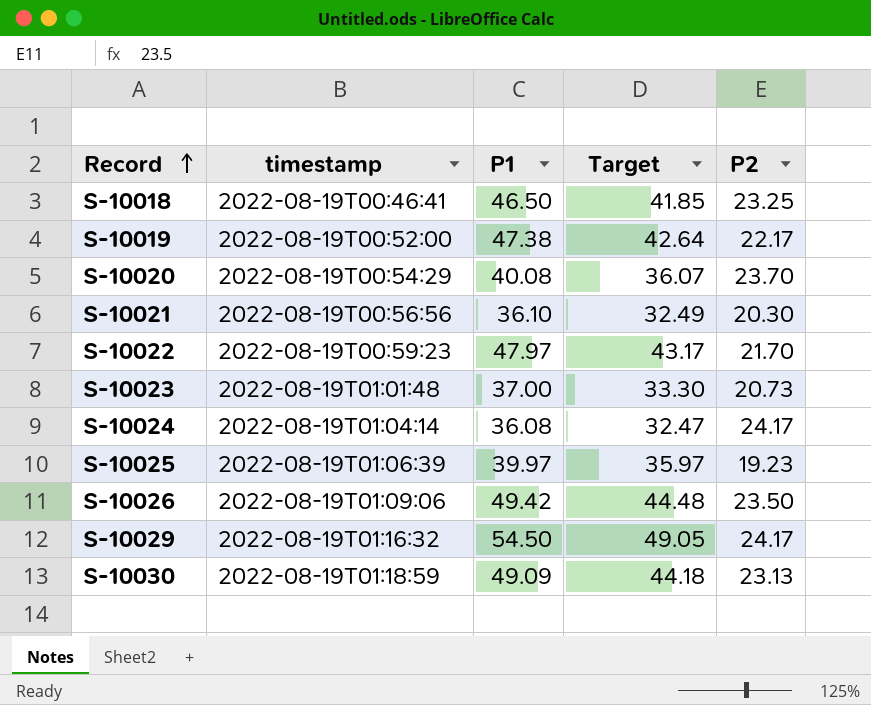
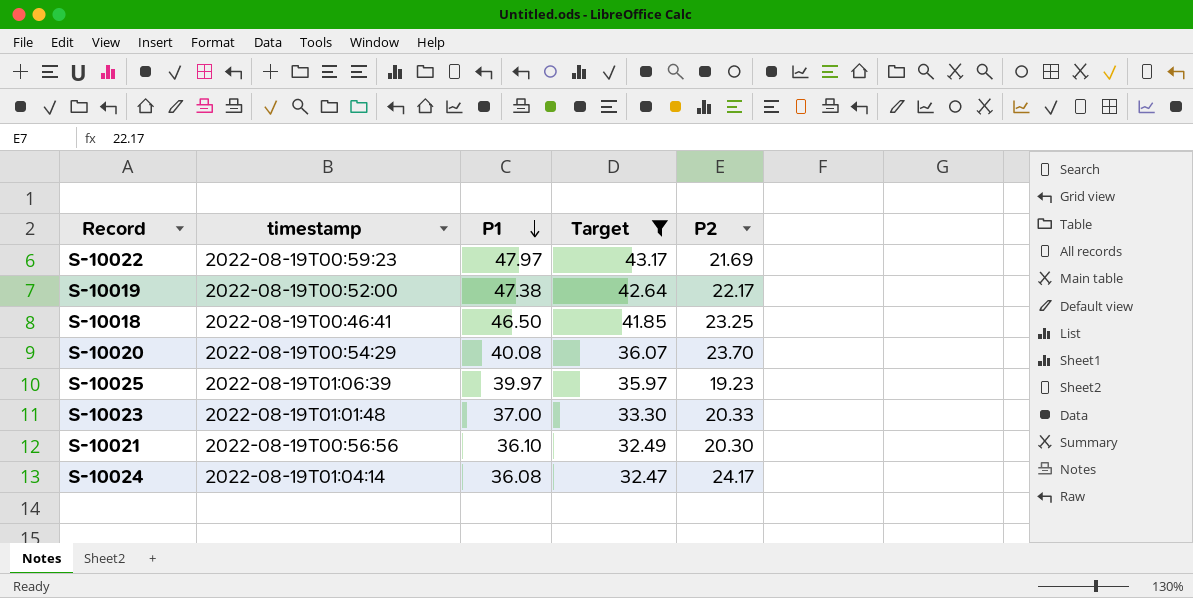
filter: none -> Target <= 43.17
row order: Record ascending -> P1 descending
S-10022 | P2: 21.70 -> 21.69
S-10023 | P2: 20.73 -> 20.33

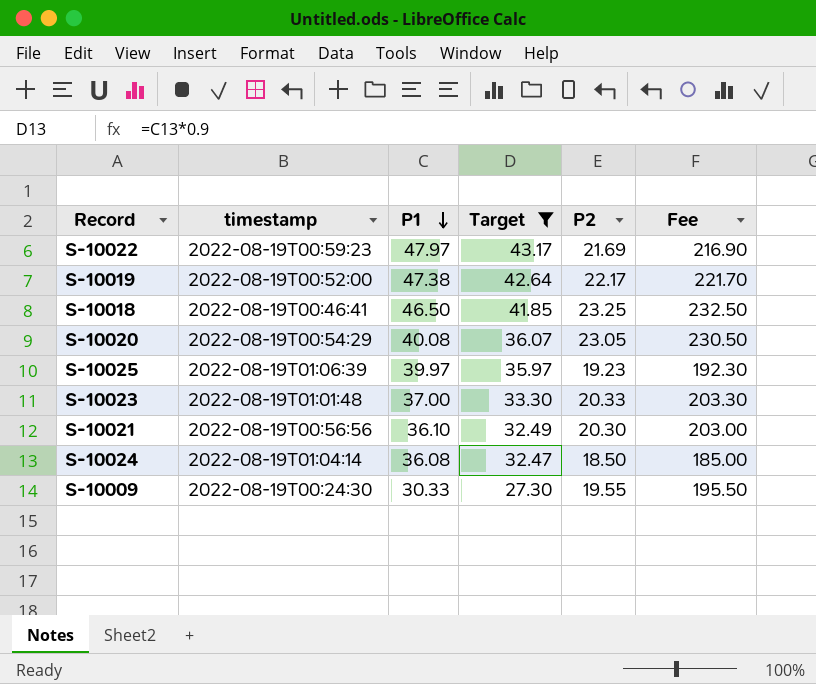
column Fee | formula: none -> [P2] * 10
S-10020 | P2: 23.70 -> 23.05
S-10024 | P2: 24.17 -> 18.50
row S-10009: none -> 2022-08-19T00:24:30 | 30.33 | 27.30 | 19.55 | 195.50

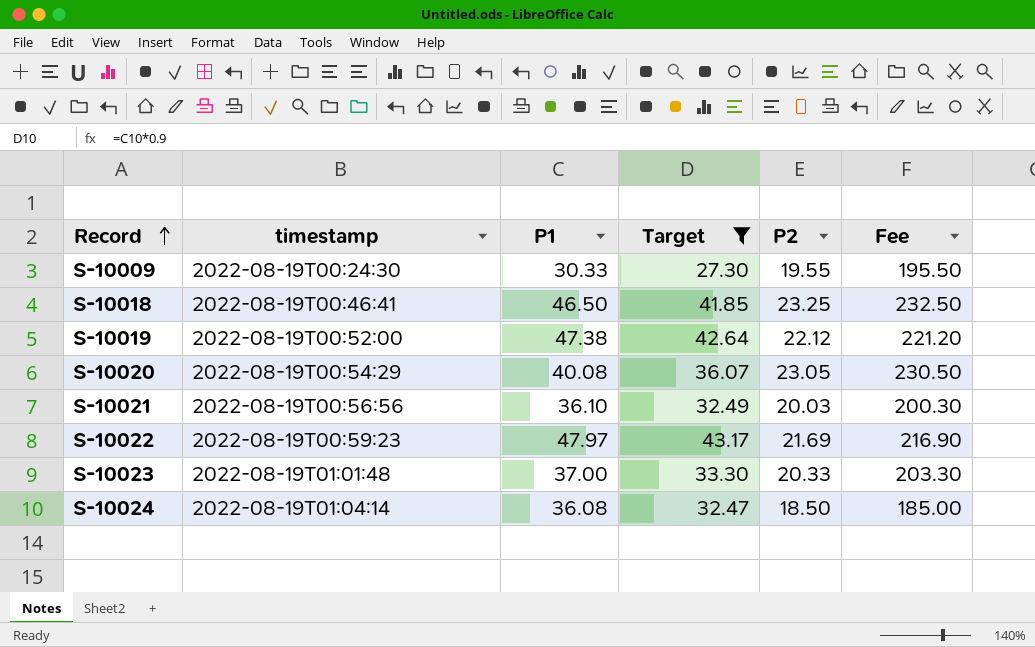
row order: P1 descending -> Record ascending
row S-10025: 2022-08-19T01:06:39 | 39.97 | 35.97 | 19.23 | 192.30 -> none
S-10019 | P2: 22.17 -> 22.12
S-10019 | Fee: 221.70 -> 221.20
S-10021 | P2: 20.30 -> 20.03
S-10021 | Fee: 203.00 -> 200.30

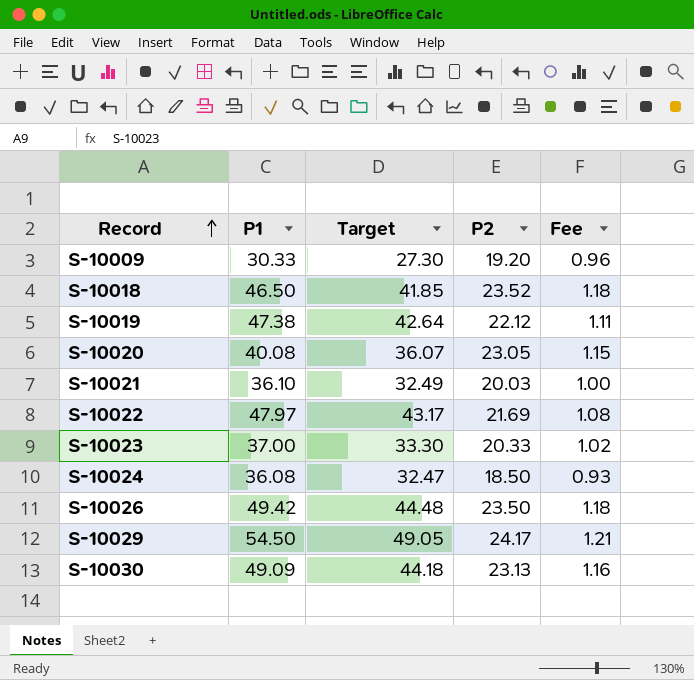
filter: Target <= 43.17 -> none
column timestamp | position: 2 -> none
column Fee | formula: [P2] * 10 -> [P2] * 0.05
S-10009 | P2: 19.55 -> 19.20
S-10018 | P2: 23.25 -> 23.52

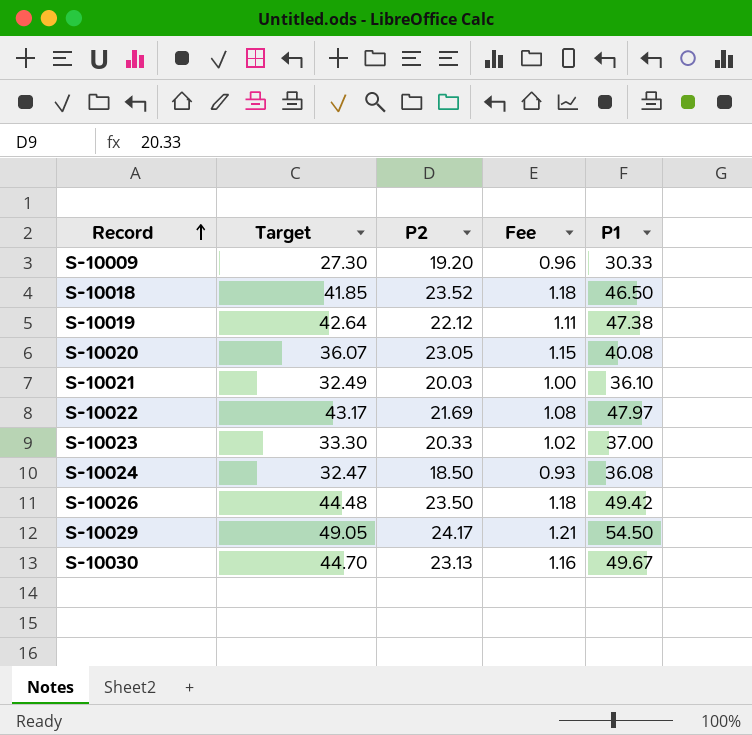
column P1 | position: 2 -> 5
S-10030 | Target: 44.18 -> 44.70
S-10030 | P1: 49.09 -> 49.67

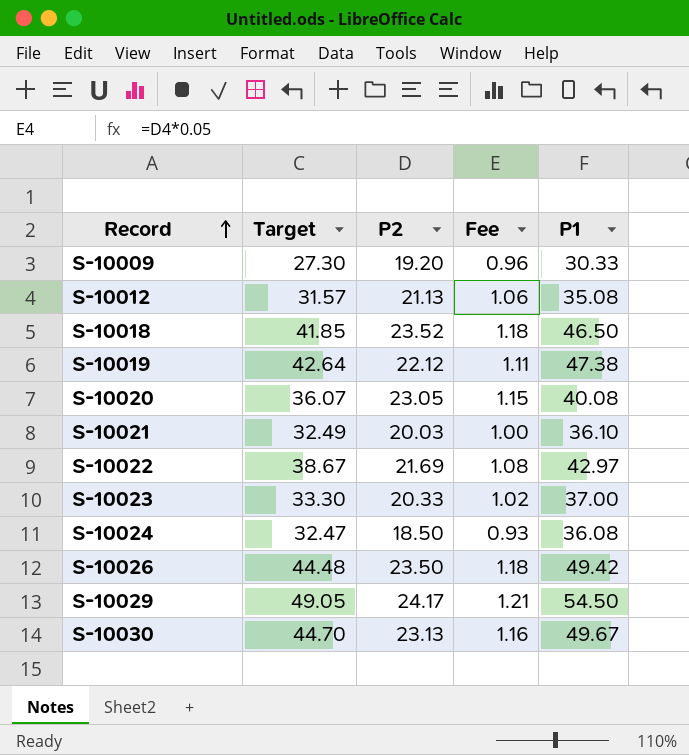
row S-10012: none -> 31.57 | 21.13 | 1.06 | 35.08
S-10022 | Target: 43.17 -> 38.67
S-10022 | P1: 47.97 -> 42.97

